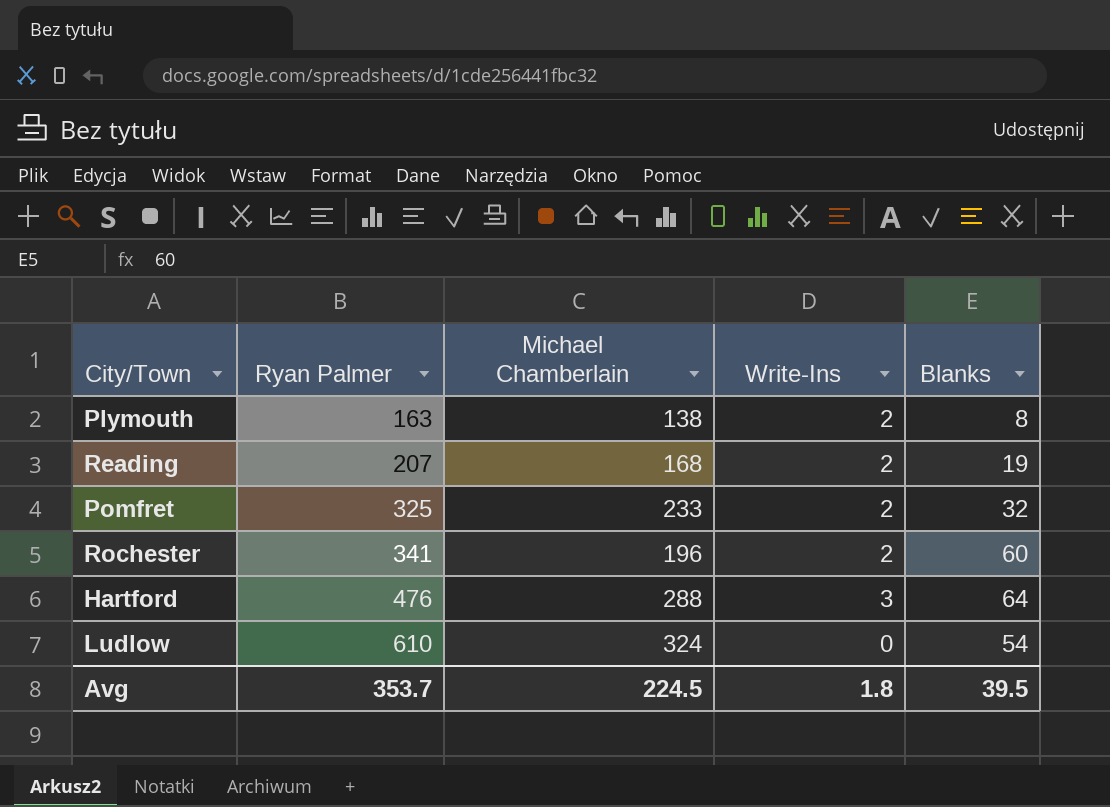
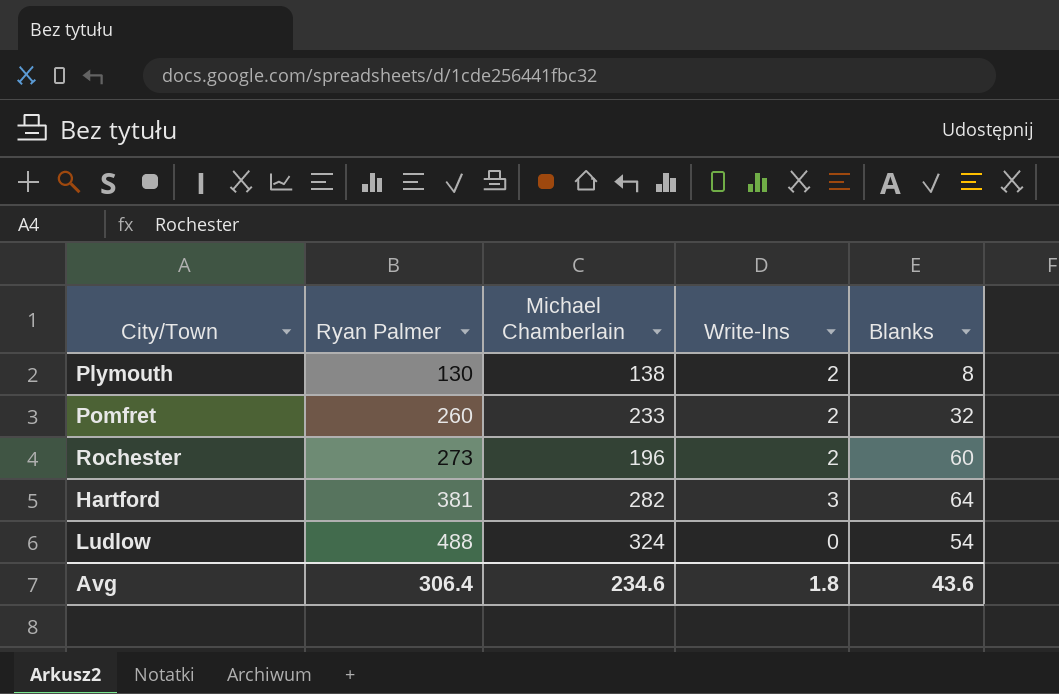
row Reading: 207 | 168 | 2 | 19 -> none
Plymouth | Ryan Palmer: 163 -> 130
Pomfret | Ryan Palmer: 325 -> 260
Rochester | Ryan Palmer: 341 -> 273
Hartford | Ryan Palmer: 476 -> 381
Hartford | Michael Chamberlain: 288 -> 282
Ludlow | Ryan Palmer: 610 -> 488
Avg | Ryan Palmer: 353.7 -> 306.4
Avg | Michael Chamberlain: 224.5 -> 234.6
Avg | Blanks: 39.5 -> 43.6

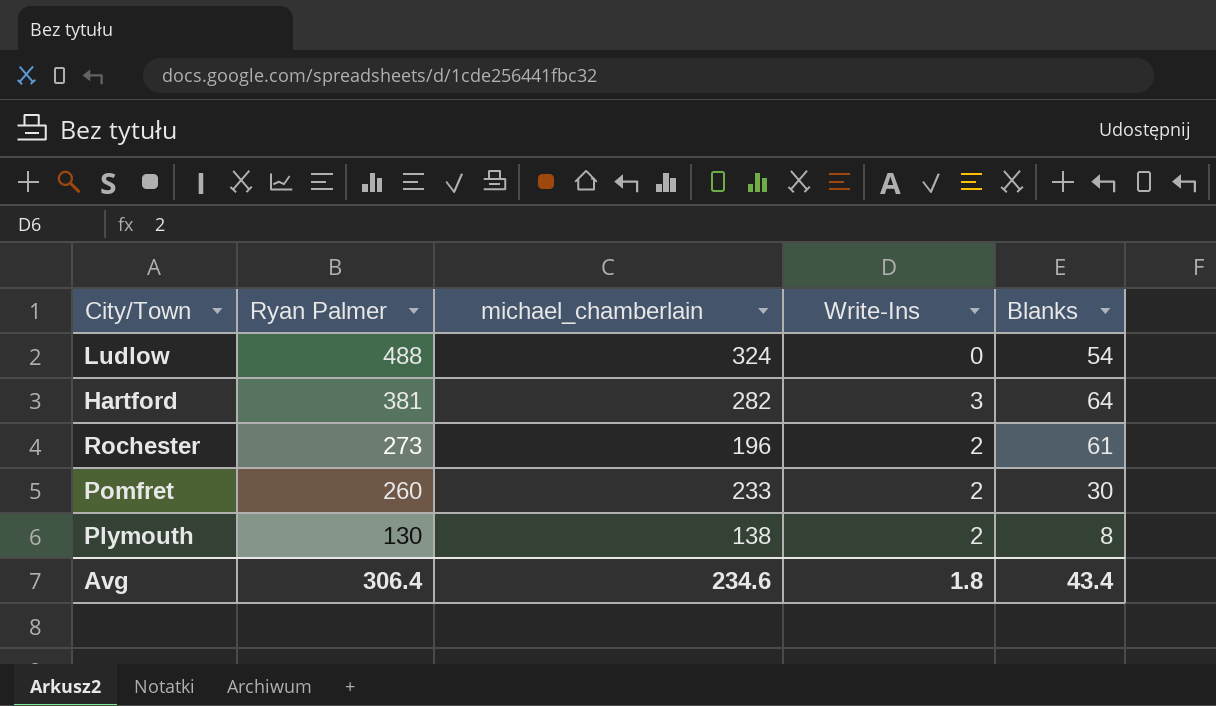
row order: Ryan Palmer ascending -> Ryan Palmer descending
column name: Michael Chamberlain -> michael_chamberlain
Rochester | Blanks: 60 -> 61
Pomfret | Blanks: 32 -> 30
Avg | Blanks: 43.6 -> 43.4

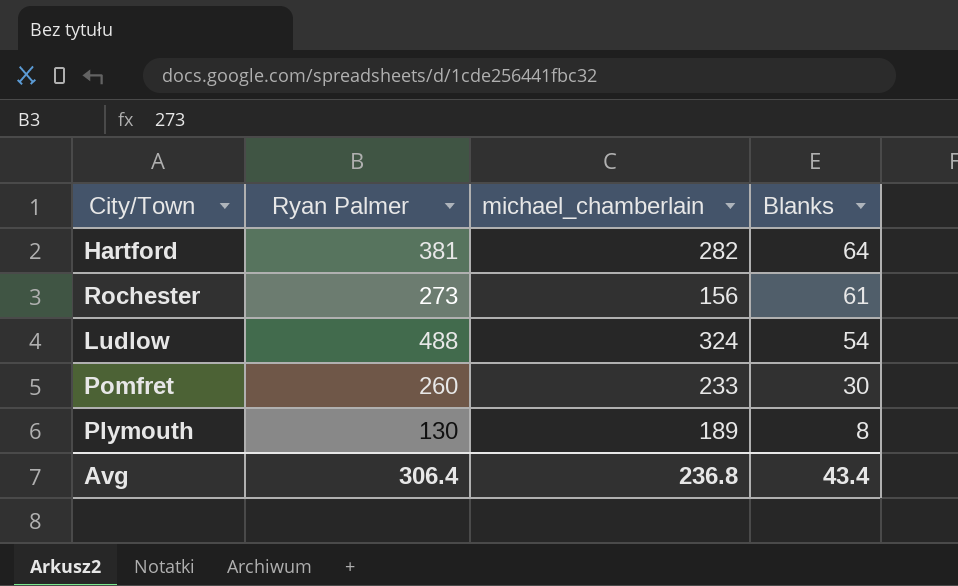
row order: Ryan Palmer descending -> Blanks descending
column Write-Ins | position: 4 -> none
Rochester | michael_chamberlain: 196 -> 156
Plymouth | michael_chamberlain: 138 -> 189
Avg | michael_chamberlain: 234.6 -> 236.8

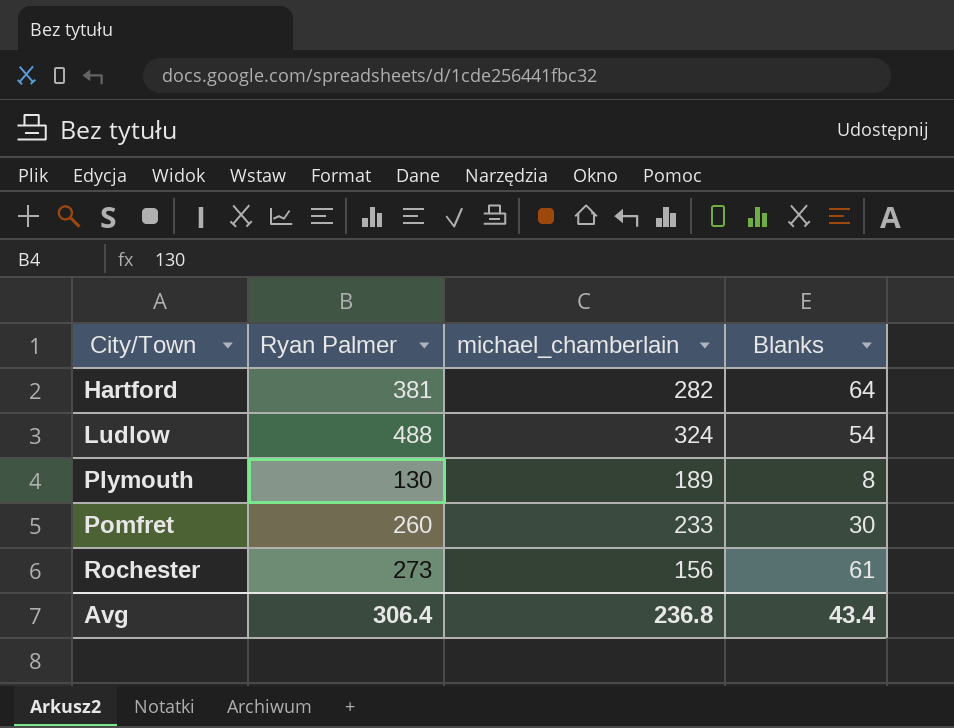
row order: Blanks descending -> City/Town ascending

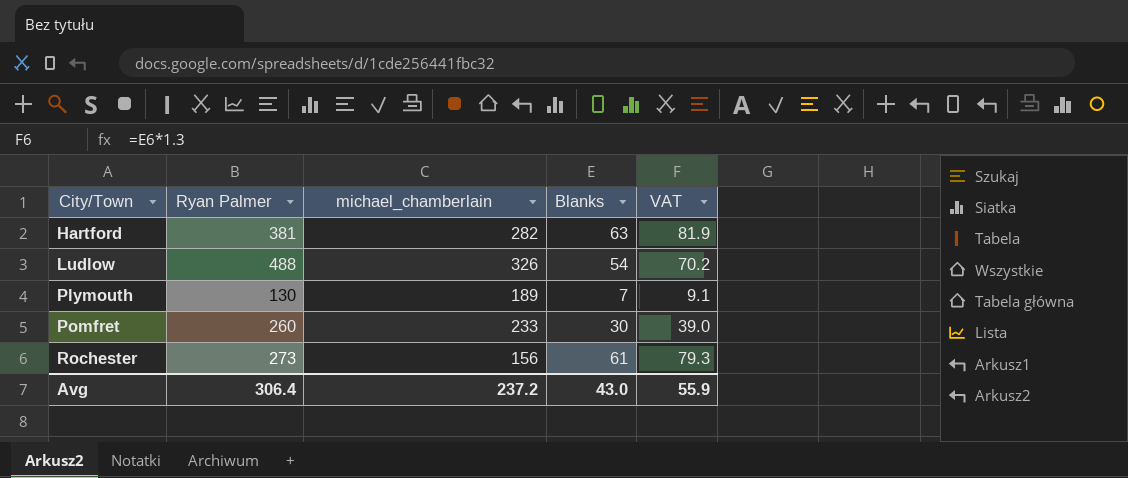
column VAT | formula: none -> [Blanks] * 1.3
Hartford | Blanks: 64 -> 63
Ludlow | michael_chamberlain: 324 -> 326
Plymouth | Blanks: 8 -> 7
Avg | michael_chamberlain: 236.8 -> 237.2
Avg | Blanks: 43.4 -> 43.0

